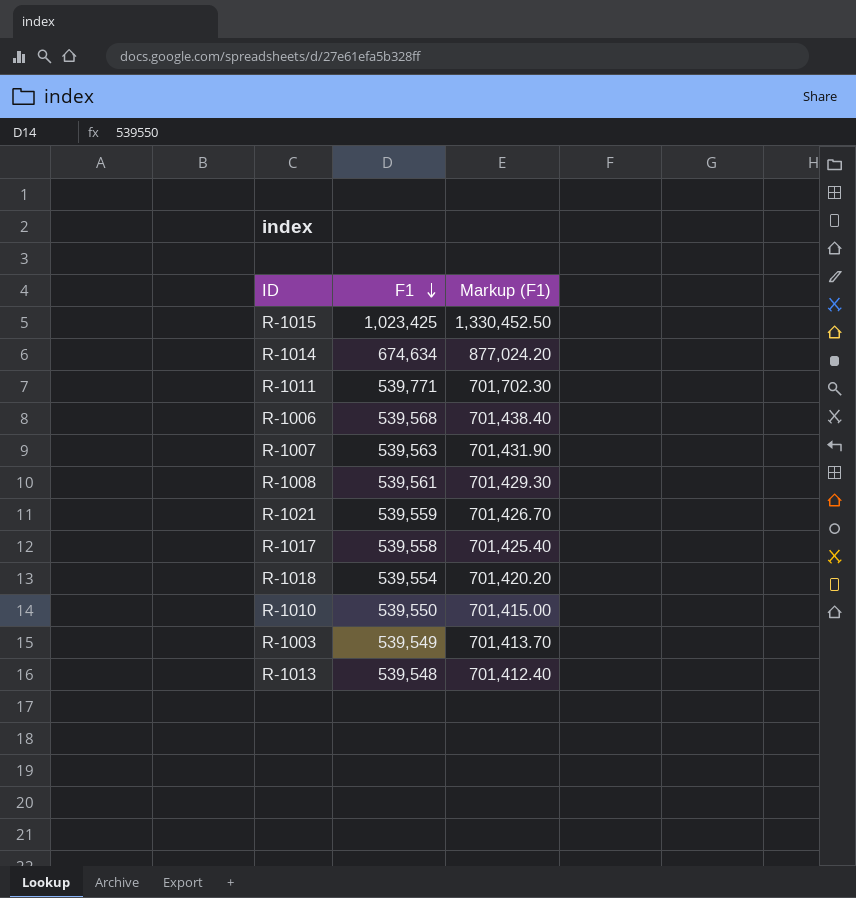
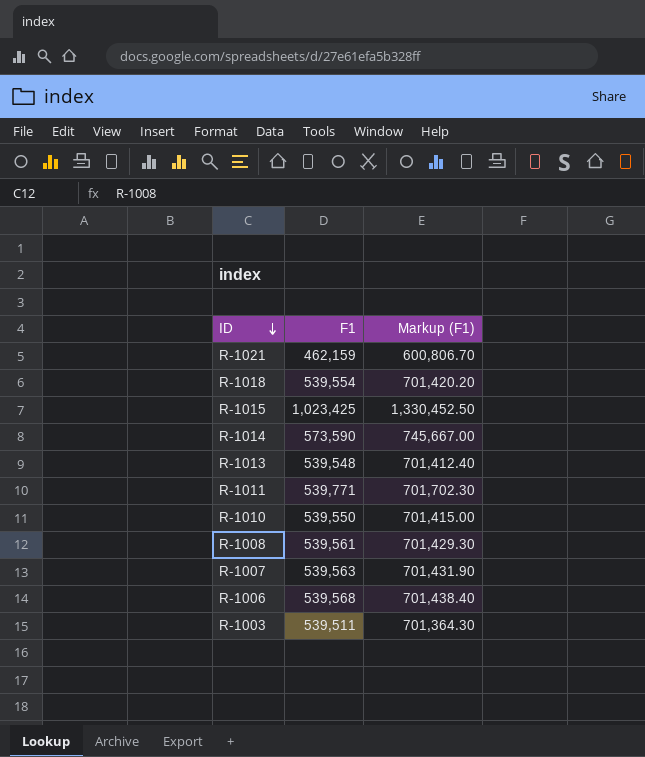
row order: F1 descending -> ID descending
row R-1017: 539,558 | 701,425.40 -> none
R-1021 | F1: 539,559 -> 462,159
R-1021 | Markup (F1): 701,426.70 -> 600,806.70
R-1014 | F1: 674,634 -> 573,590
R-1014 | Markup (F1): 877,024.20 -> 745,667.00
R-1003 | F1: 539,549 -> 539,511
R-1003 | Markup (F1): 701,413.70 -> 701,364.30

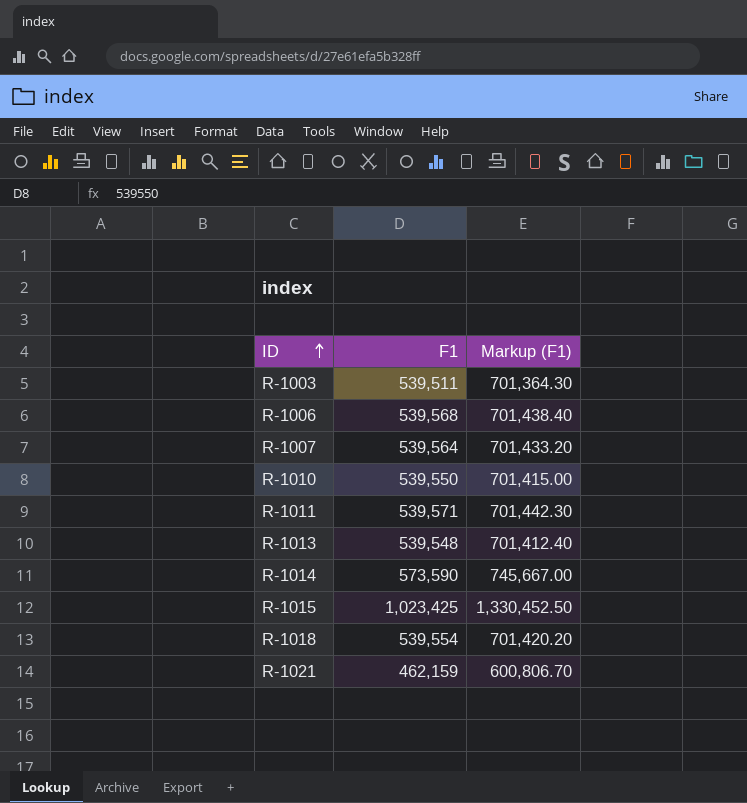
row order: ID descending -> ID ascending
row R-1008: 539,561 | 701,429.30 -> none
R-1007 | F1: 539,563 -> 539,564
R-1007 | Markup (F1): 701,431.90 -> 701,433.20
R-1011 | F1: 539,771 -> 539,571
R-1011 | Markup (F1): 701,702.30 -> 701,442.30

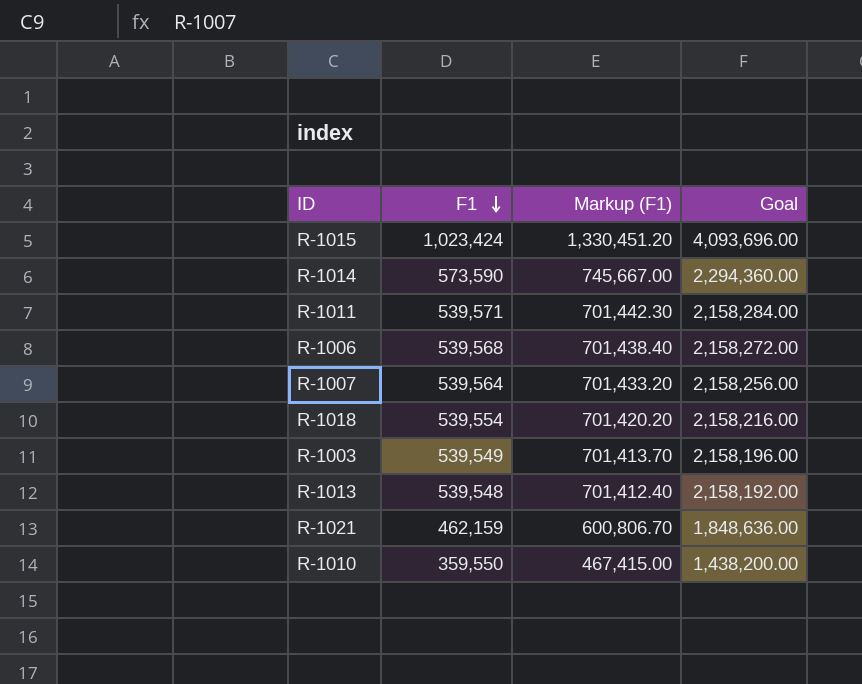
row order: ID ascending -> F1 descending
column Goal | formula: none -> [F1] * 4
R-1015 | F1: 1,023,425 -> 1,023,424
R-1015 | Markup (F1): 1,330,452.50 -> 1,330,451.20
R-1003 | F1: 539,511 -> 539,549
R-1003 | Markup (F1): 701,364.30 -> 701,413.70
R-1010 | F1: 539,550 -> 359,550
R-1010 | Markup (F1): 701,415.00 -> 467,415.00

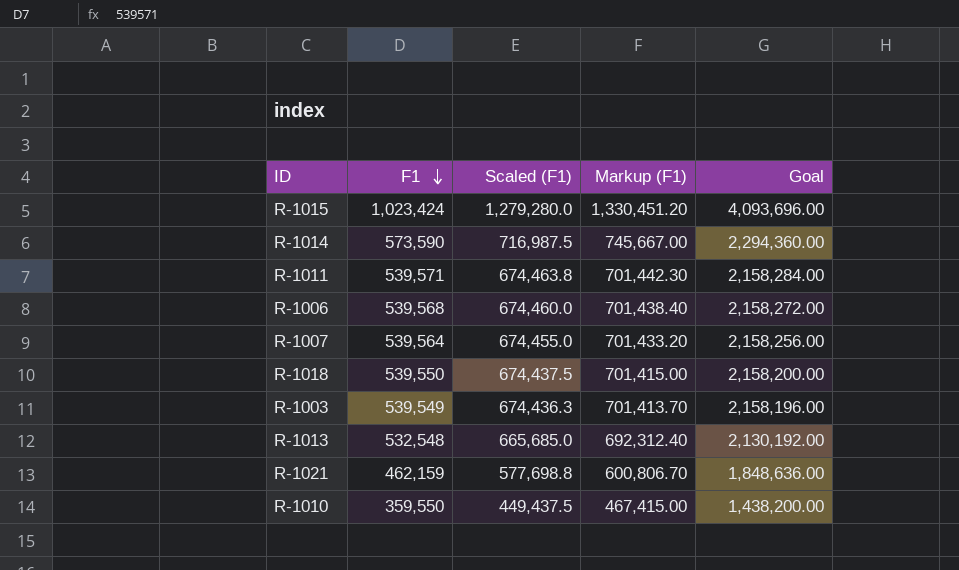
column Scaled (F1) | formula: none -> [F1] * 1.25
R-1018 | F1: 539,554 -> 539,550
R-1018 | Markup (F1): 701,420.20 -> 701,415.00
R-1018 | Goal: 2,158,216.00 -> 2,158,200.00
R-1013 | F1: 539,548 -> 532,548
R-1013 | Markup (F1): 701,412.40 -> 692,312.40
R-1013 | Goal: 2,158,192.00 -> 2,130,192.00

